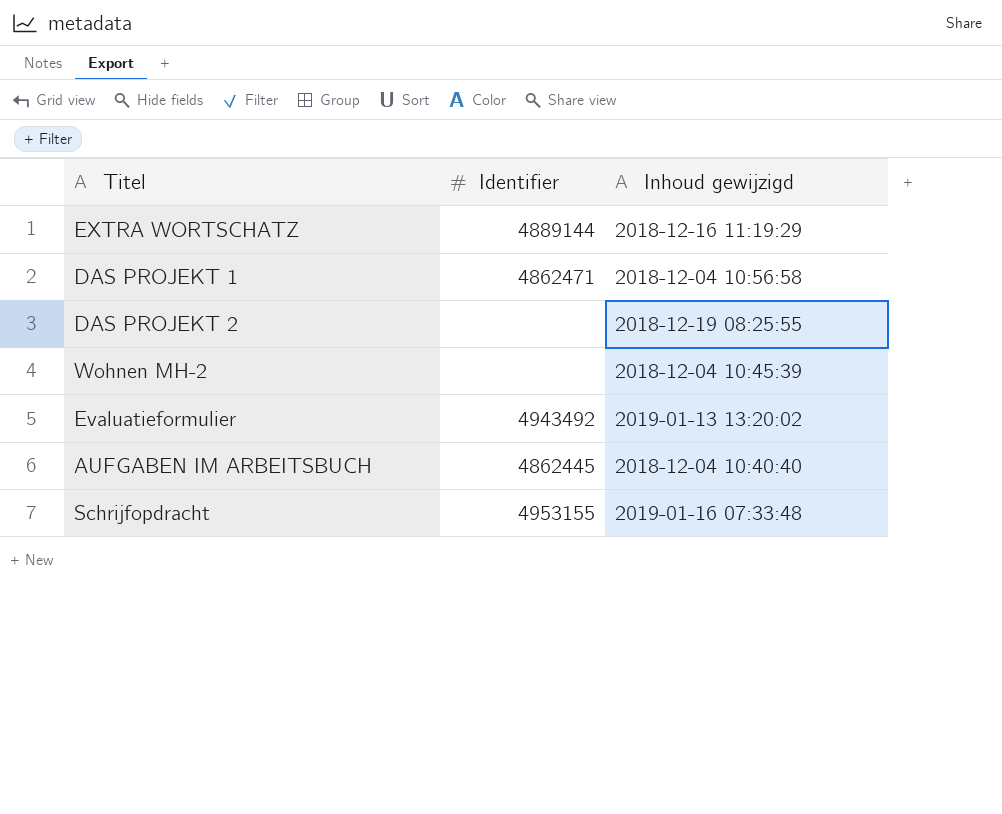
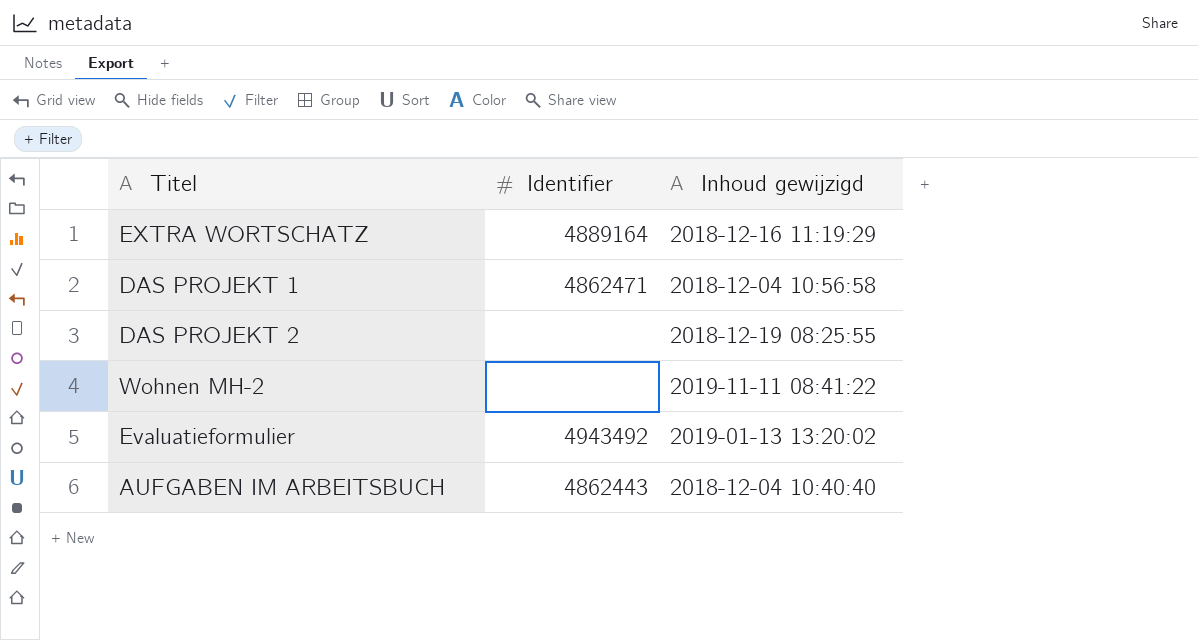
row Schrijfopdracht: 4953155 | 2019-01-16 07:33:48 -> none
EXTRA WORTSCHATZ | Identifier: 4889144 -> 4889164
Wohnen MH-2 | Inhoud gewijzigd: 2018-12-04 10:45:39 -> 2019-11-11 08:41:22
AUFGABEN IM ARBEITSBUCH | Identifier: 4862445 -> 4862443

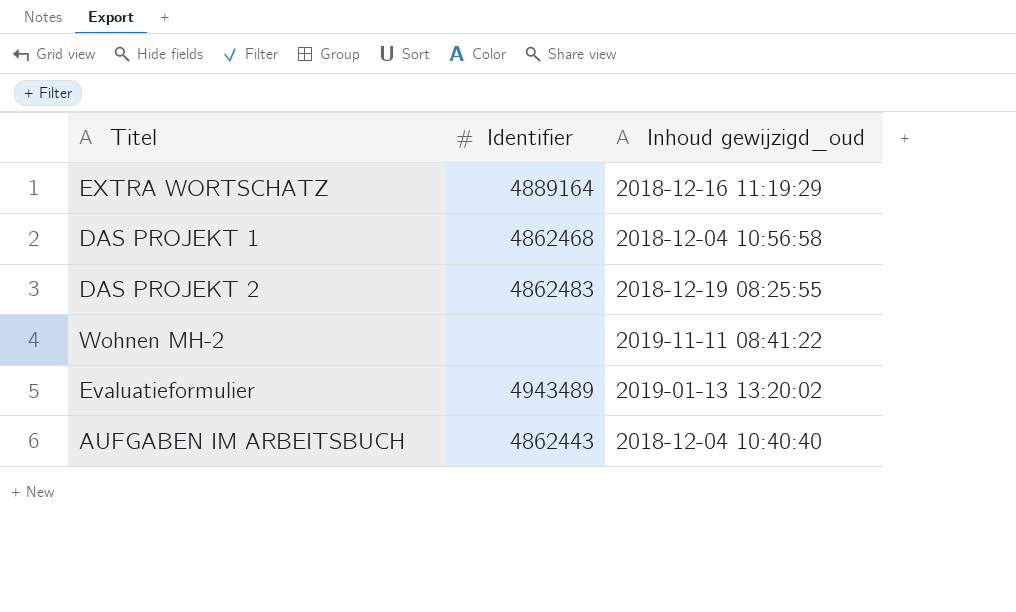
column name: Inhoud gewijzigd -> Inhoud gewijzigd_oud
DAS PROJEKT 1 | Identifier: 4862471 -> 4862468
DAS PROJEKT 2 | Identifier: none -> 4862483
Evaluatieformulier | Identifier: 4943492 -> 4943489

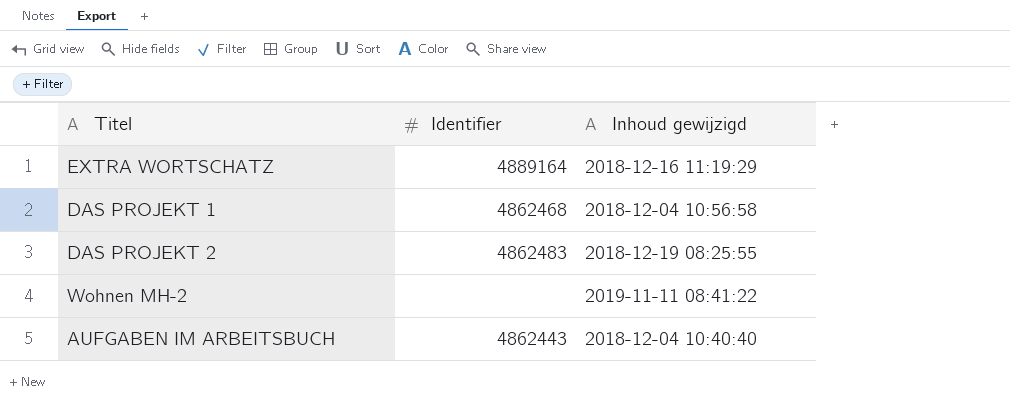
column name: Inhoud gewijzigd_oud -> Inhoud gewijzigd
row Evaluatieformulier: 4943489 | 2019-01-13 13:20:02 -> none

